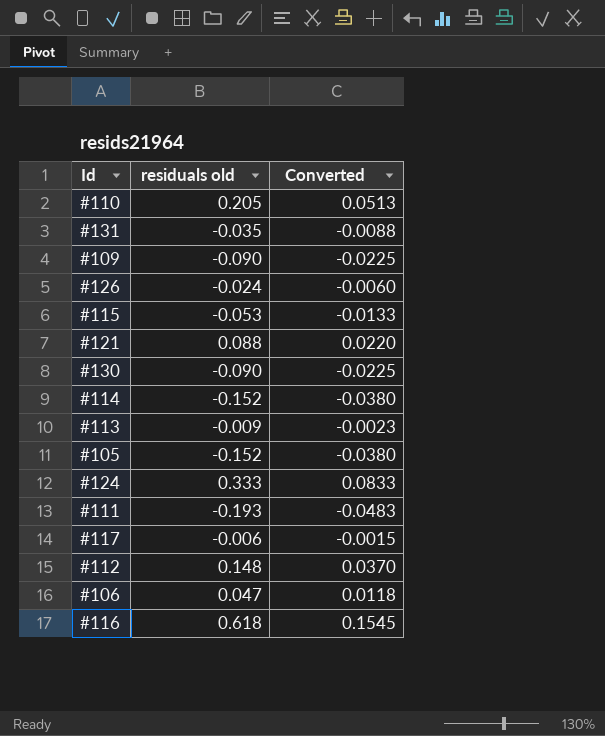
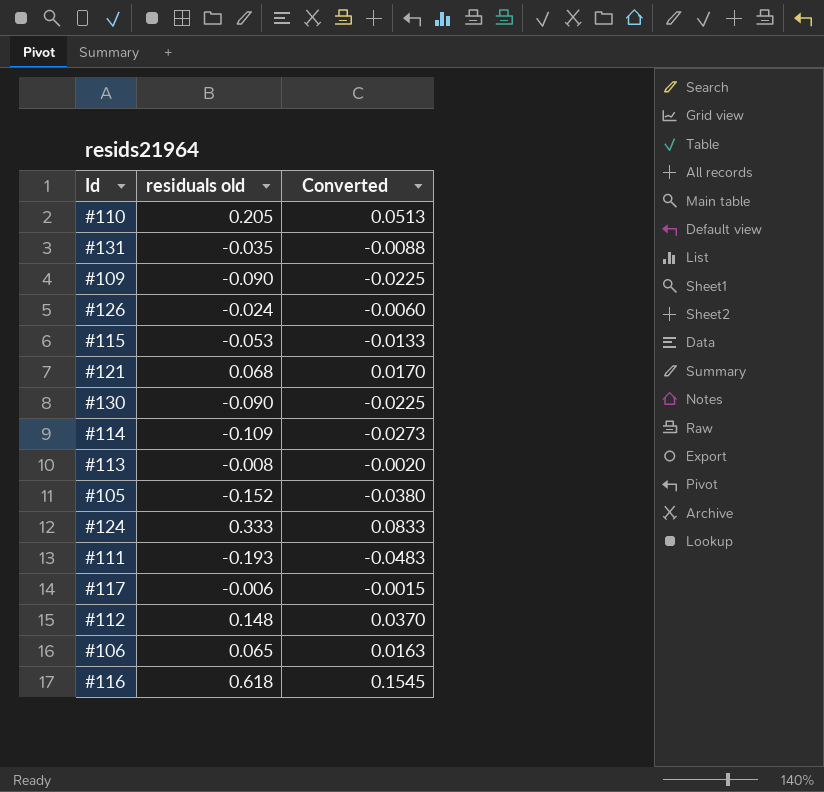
#121 | residuals old: 0.088 -> 0.068
#121 | Converted: 0.0220 -> 0.0170
#114 | residuals old: -0.152 -> -0.109
#114 | Converted: -0.0380 -> -0.0273
#113 | residuals old: -0.009 -> -0.008
#113 | Converted: -0.0023 -> -0.0020
#106 | residuals old: 0.047 -> 0.065
#106 | Converted: 0.0118 -> 0.0163

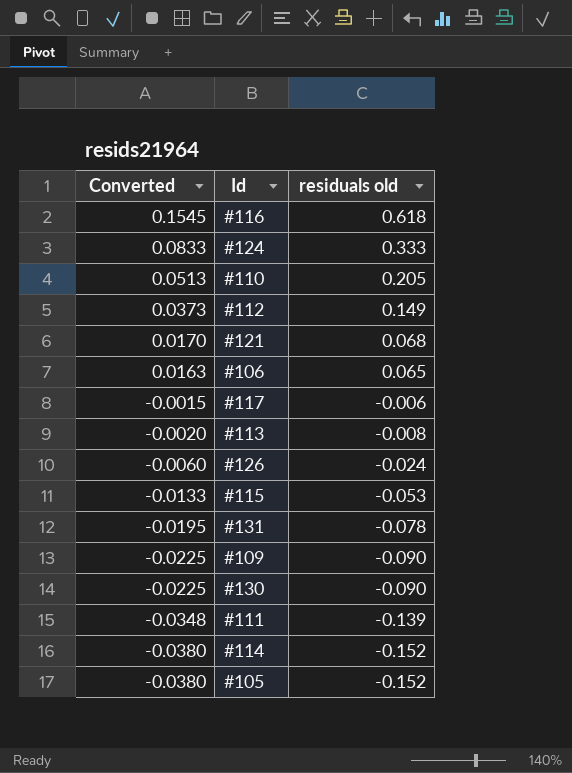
row order: none -> Converted descending
column Converted | position: 3 -> 1
#112 | Converted: 0.0370 -> 0.0373
#112 | residuals old: 0.148 -> 0.149
#131 | Converted: -0.0088 -> -0.0195
#131 | residuals old: -0.035 -> -0.078
#111 | Converted: -0.0483 -> -0.0348
#111 | residuals old: -0.193 -> -0.139
#114 | Converted: -0.0273 -> -0.0380
#114 | residuals old: -0.109 -> -0.152

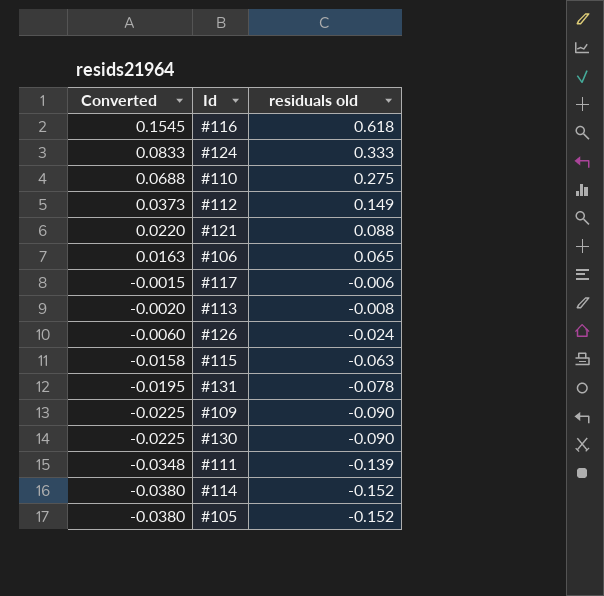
#110 | Converted: 0.0513 -> 0.0688
#110 | residuals old: 0.205 -> 0.275
#121 | Converted: 0.0170 -> 0.0220
#121 | residuals old: 0.068 -> 0.088
#115 | Converted: -0.0133 -> -0.0158
#115 | residuals old: -0.053 -> -0.063

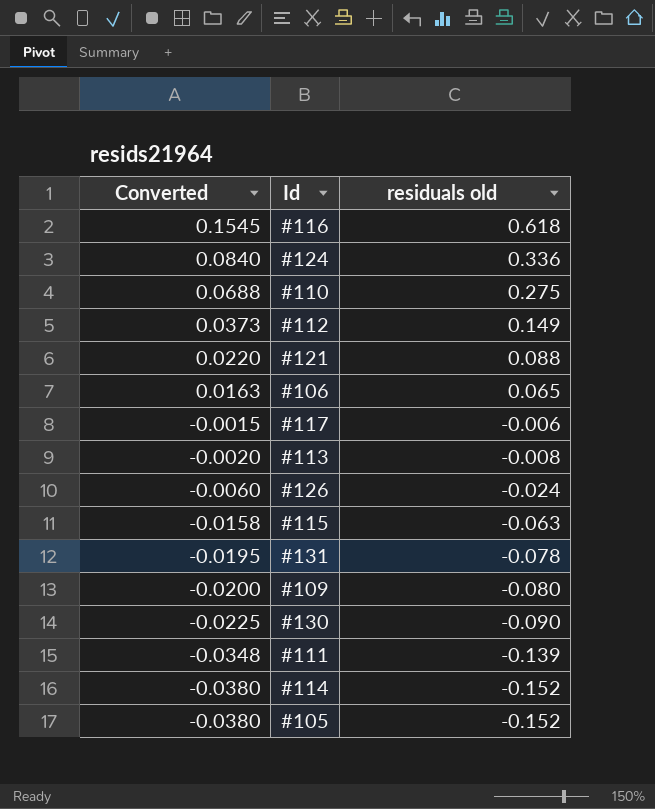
#124 | Converted: 0.0833 -> 0.0840
#124 | residuals old: 0.333 -> 0.336
#109 | Converted: -0.0225 -> -0.0200
#109 | residuals old: -0.090 -> -0.080

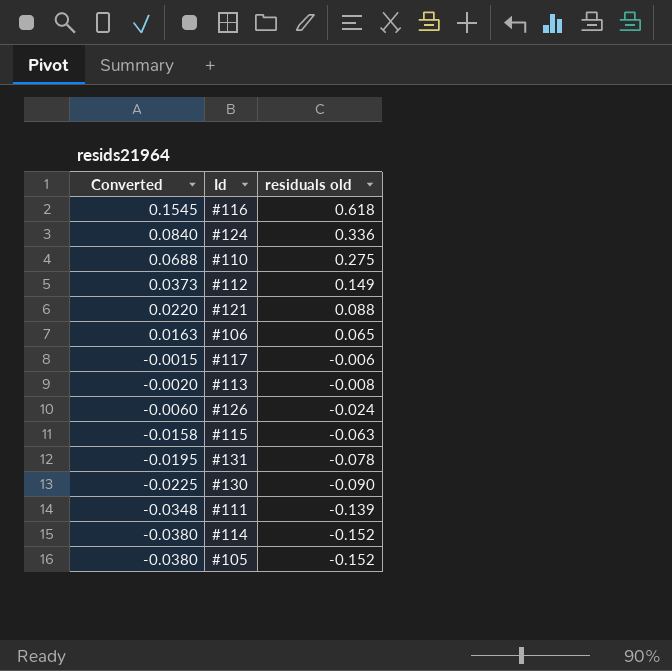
row #109: -0.0200 | -0.080 -> none

